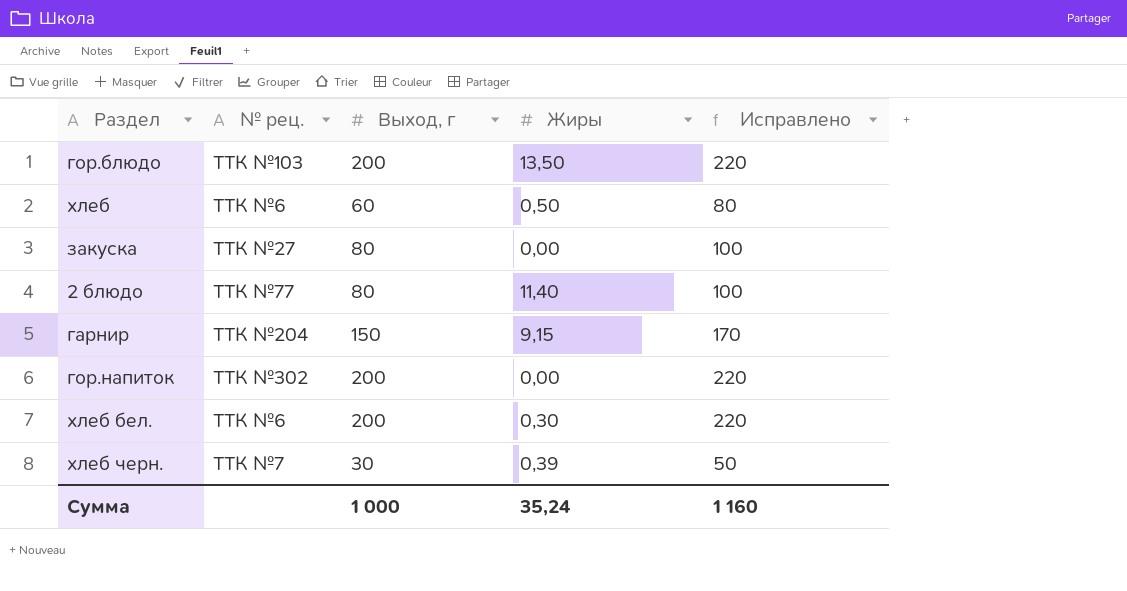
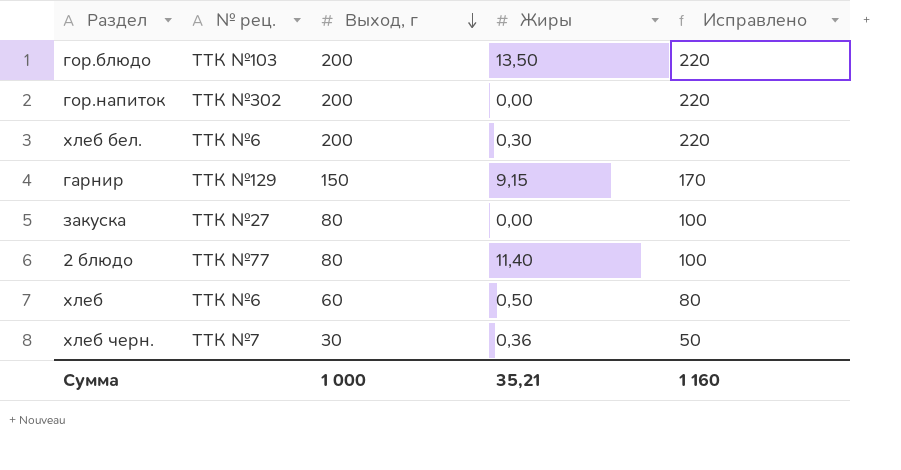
row order: none -> Выход, г descending
гарнир | № рец.: ТТК №204 -> ТТК №129
хлеб черн. | Жиры: 0,39 -> 0,36
Сумма | Жиры: 35,24 -> 35,21

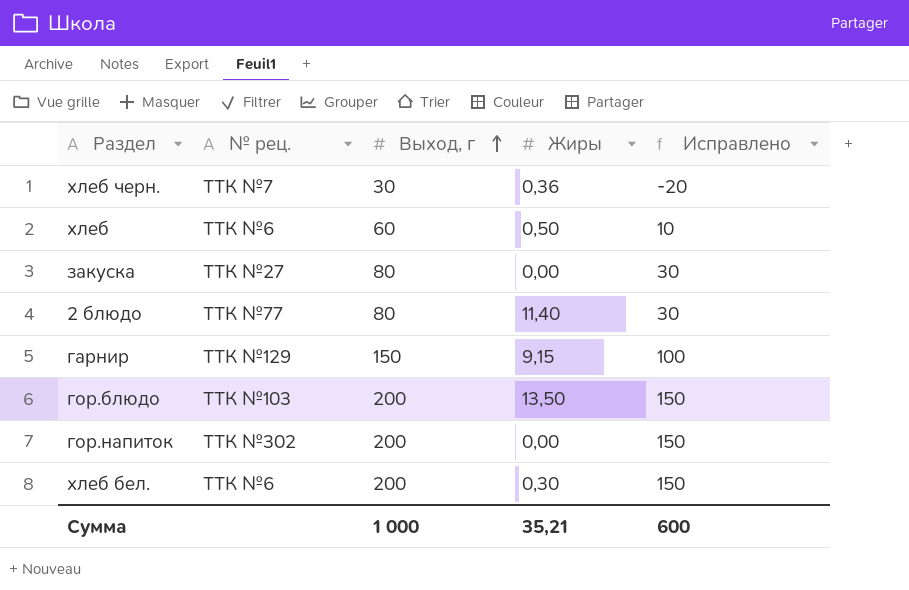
row order: Выход, г descending -> Выход, г ascending
column Исправлено | formula: [Выход, г] + 20 -> [Выход, г] - 50
Сумма | Исправлено: 1 160 -> 600

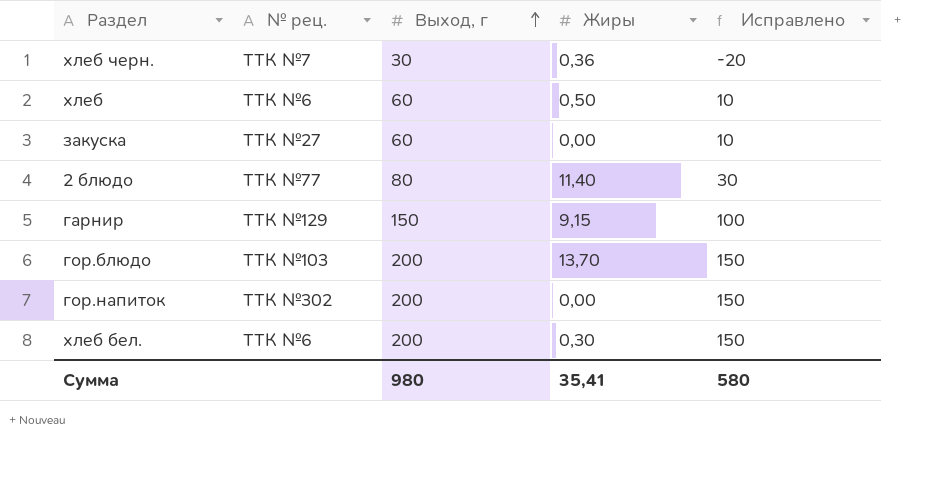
закуска | Выход, г: 80 -> 60
закуска | Исправлено: 30 -> 10
гор.блюдо | Жиры: 13,50 -> 13,70
Сумма | Выход, г: 1 000 -> 980
Сумма | Жиры: 35,21 -> 35,41
Сумма | Исправлено: 600 -> 580

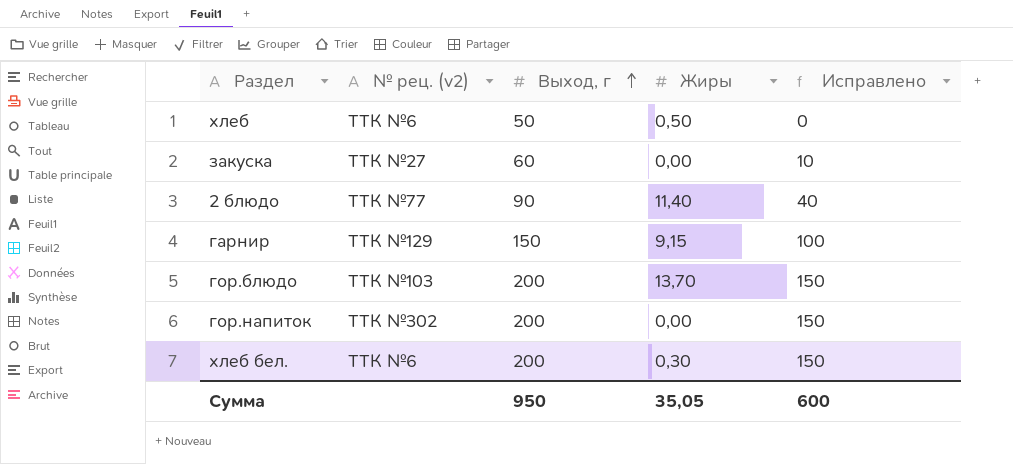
column name: № рец. -> № рец. (v2)
row хлеб черн.: ТТК №7 | 30 | 0,36 | -20 -> none
хлеб | Выход, г: 60 -> 50
хлеб | Исправлено: 10 -> 0
2 блюдо | Выход, г: 80 -> 90
2 блюдо | Исправлено: 30 -> 40
Сумма | Выход, г: 980 -> 950
Сумма | Жиры: 35,41 -> 35,05
Сумма | Исправлено: 580 -> 600

